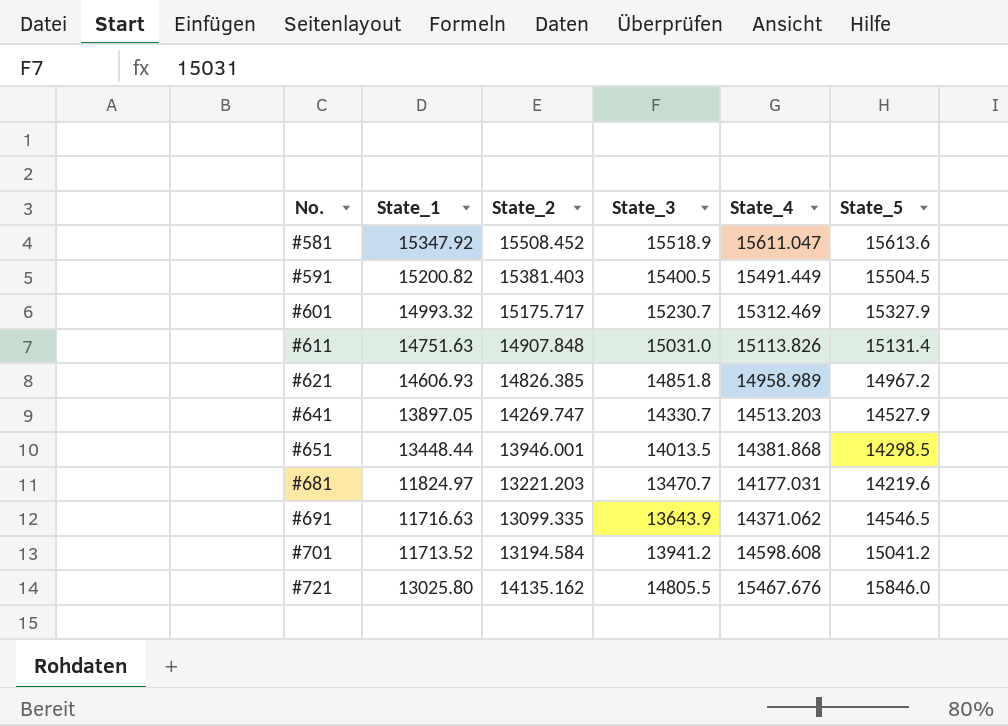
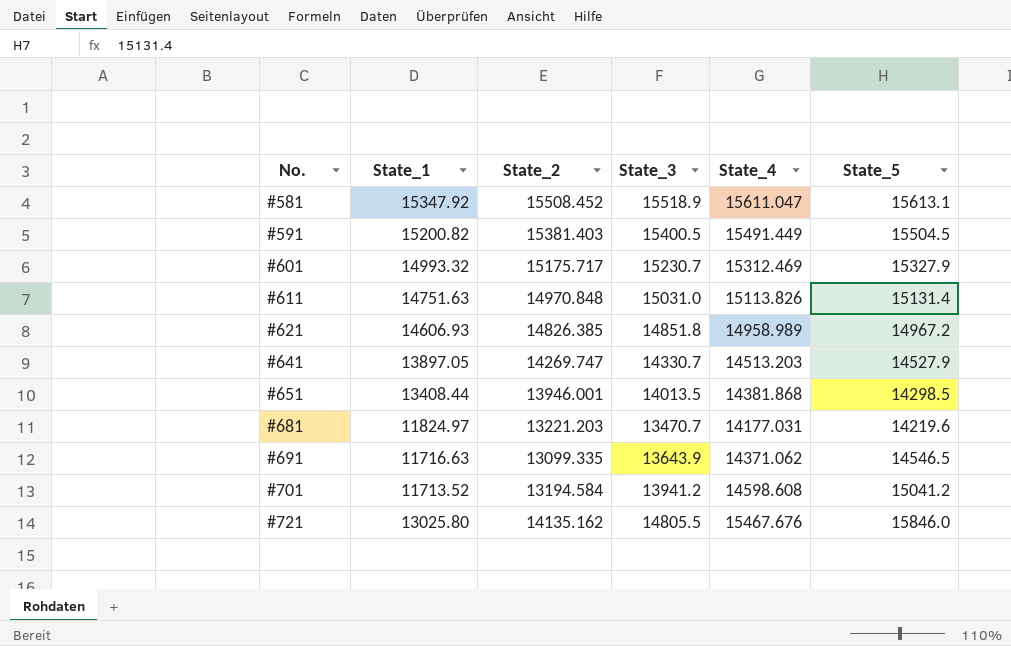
#581 | State_5: 15613.6 -> 15613.1
#611 | State_2: 14907.848 -> 14970.848
#651 | State_1: 13448.44 -> 13408.44

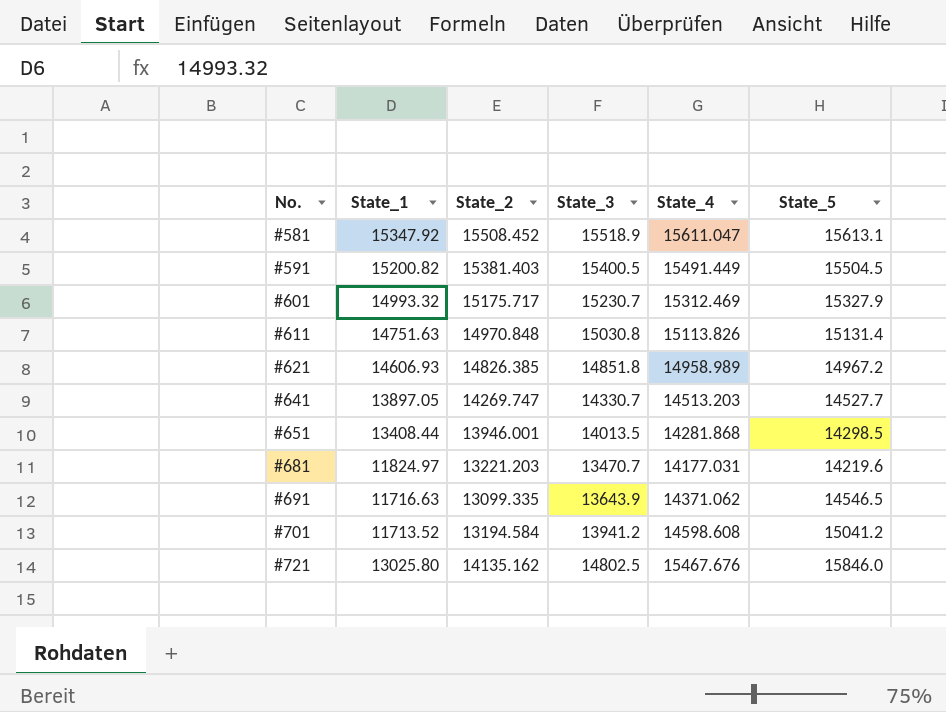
#611 | State_3: 15031.0 -> 15030.8
#641 | State_5: 14527.9 -> 14527.7
#651 | State_4: 14381.868 -> 14281.868
#721 | State_3: 14805.5 -> 14802.5

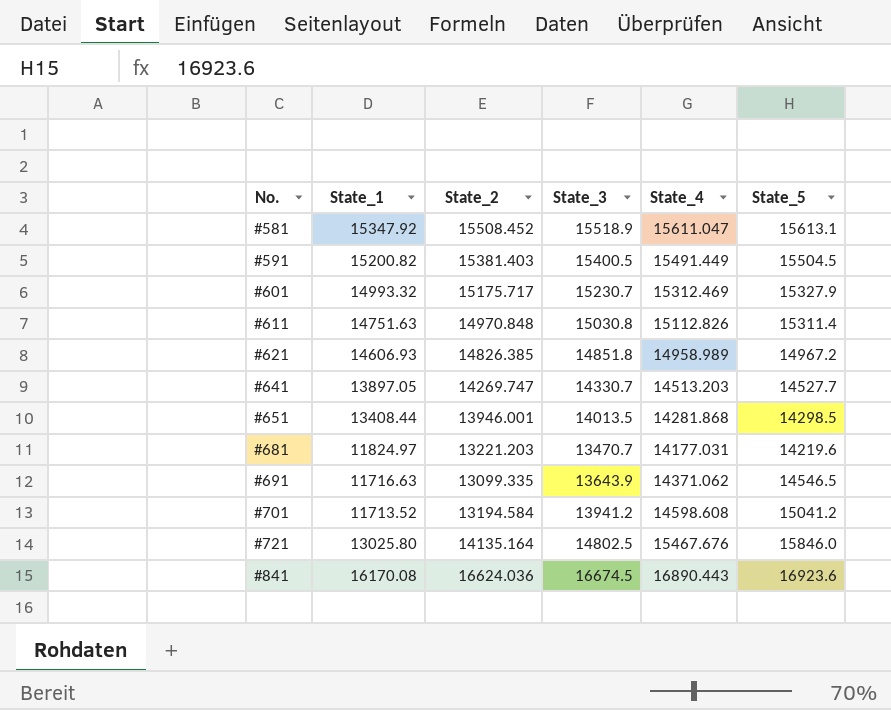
#611 | State_4: 15113.826 -> 15112.826
#611 | State_5: 15131.4 -> 15311.4
#721 | State_2: 14135.162 -> 14135.164
row #841: none -> 16170.08 | 16624.036 | 16674.5 | 16890.443 | 16923.6

